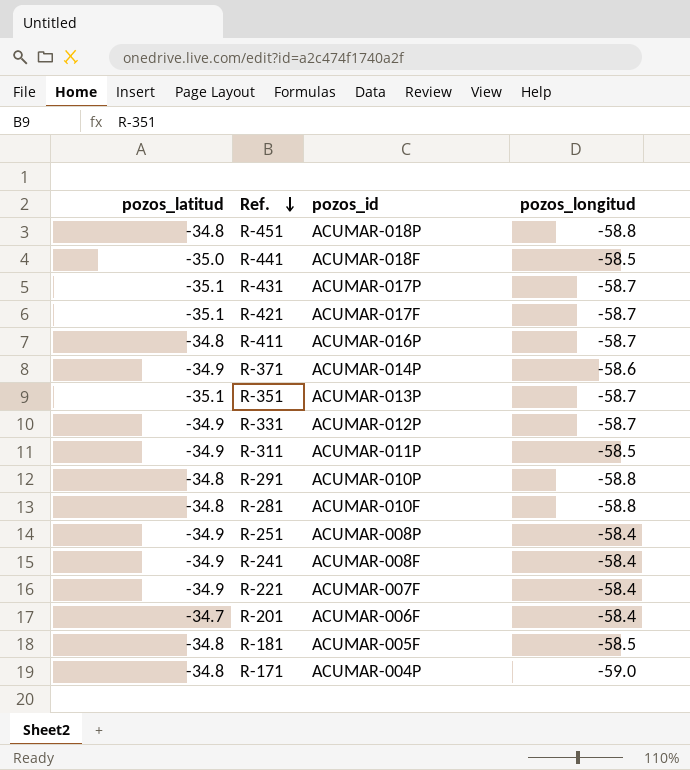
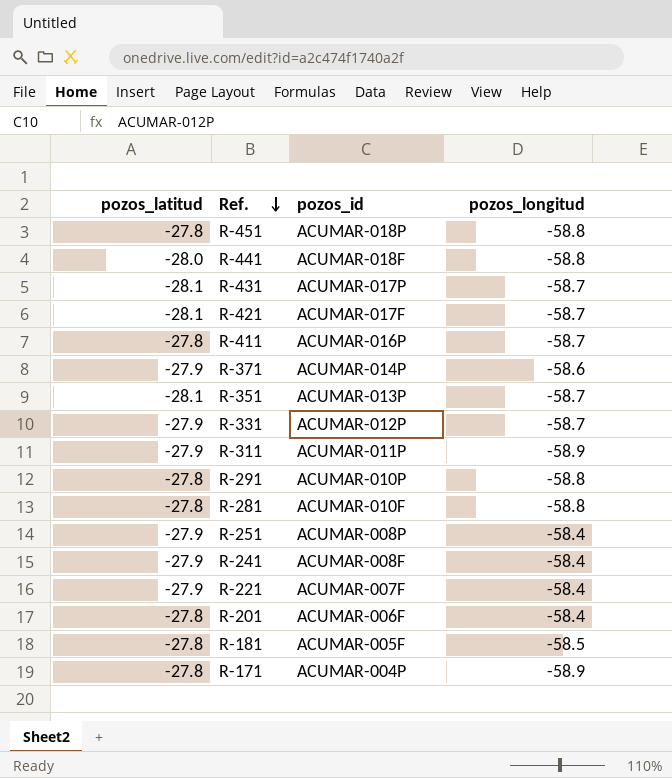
R-451 | pozos_latitud: -34.8 -> -27.8
R-441 | pozos_latitud: -35.0 -> -28.0
R-441 | pozos_longitud: -58.5 -> -58.8
R-431 | pozos_latitud: -35.1 -> -28.1
R-421 | pozos_latitud: -35.1 -> -28.1
R-411 | pozos_latitud: -34.8 -> -27.8
R-371 | pozos_latitud: -34.9 -> -27.9
R-351 | pozos_latitud: -35.1 -> -28.1
R-331 | pozos_latitud: -34.9 -> -27.9
R-311 | pozos_latitud: -34.9 -> -27.9
R-311 | pozos_longitud: -58.5 -> -58.9
R-291 | pozos_latitud: -34.8 -> -27.8
R-281 | pozos_latitud: -34.8 -> -27.8
R-251 | pozos_latitud: -34.9 -> -27.9
R-241 | pozos_latitud: -34.9 -> -27.9
R-221 | pozos_latitud: -34.9 -> -27.9
R-201 | pozos_latitud: -34.7 -> -27.8
R-181 | pozos_latitud: -34.8 -> -27.8
R-171 | pozos_latitud: -34.8 -> -27.8
R-171 | pozos_longitud: -59.0 -> -58.9

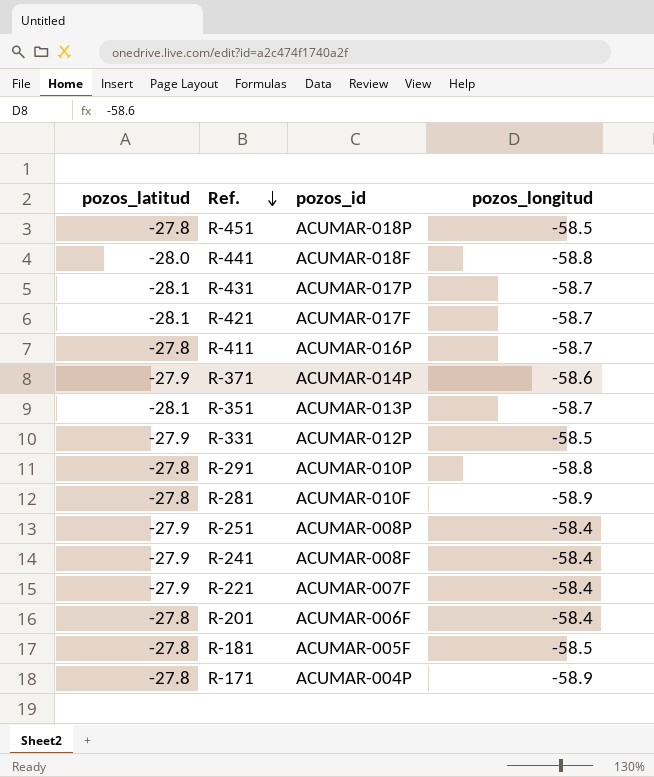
row R-311: -27.9 | ACUMAR-011P | -58.9 -> none
R-451 | pozos_longitud: -58.8 -> -58.5
R-331 | pozos_longitud: -58.7 -> -58.5
R-281 | pozos_longitud: -58.8 -> -58.9

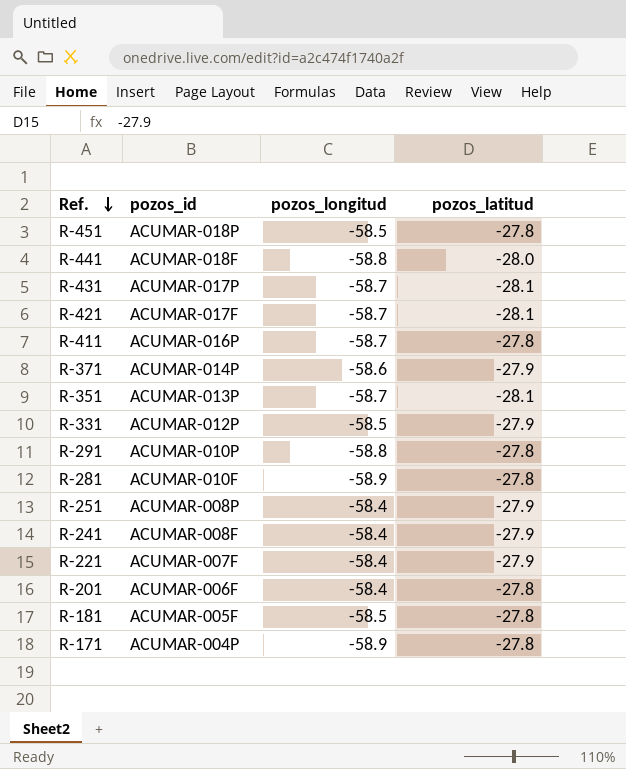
column pozos_latitud | position: 1 -> 4

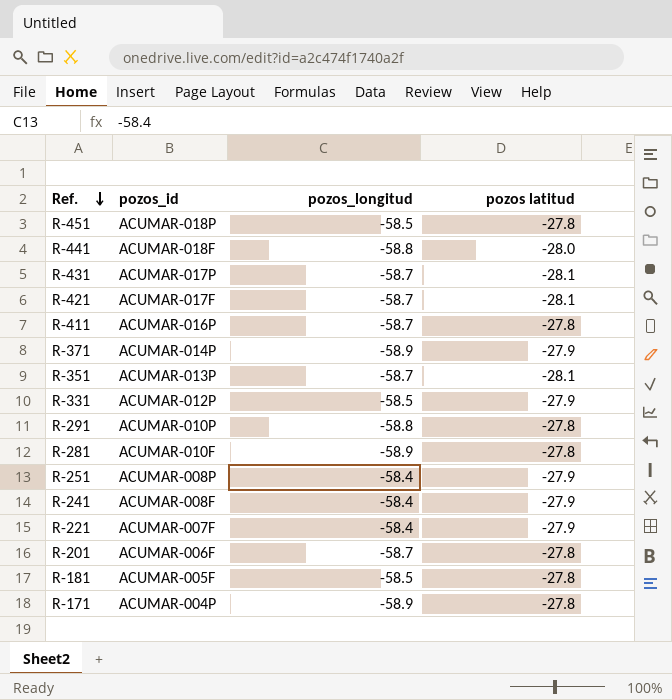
column name: pozos_latitud -> pozos latitud
R-371 | pozos_longitud: -58.6 -> -58.9
R-201 | pozos_longitud: -58.4 -> -58.7

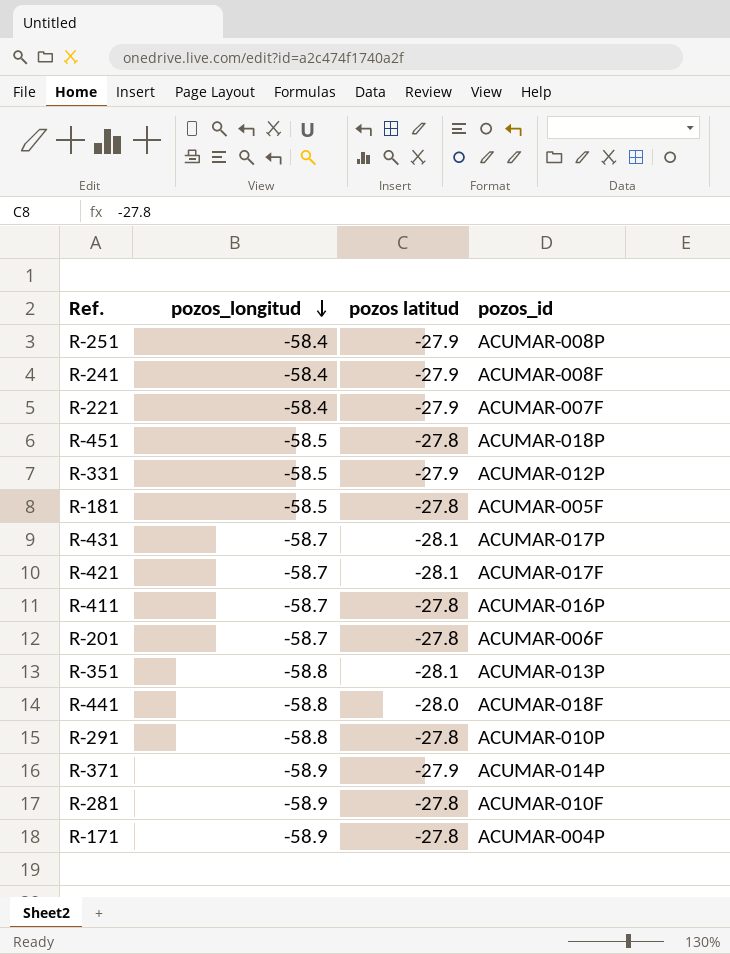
row order: Ref. descending -> pozos_longitud descending
column pozos_id | position: 2 -> 4
R-351 | pozos_longitud: -58.7 -> -58.8

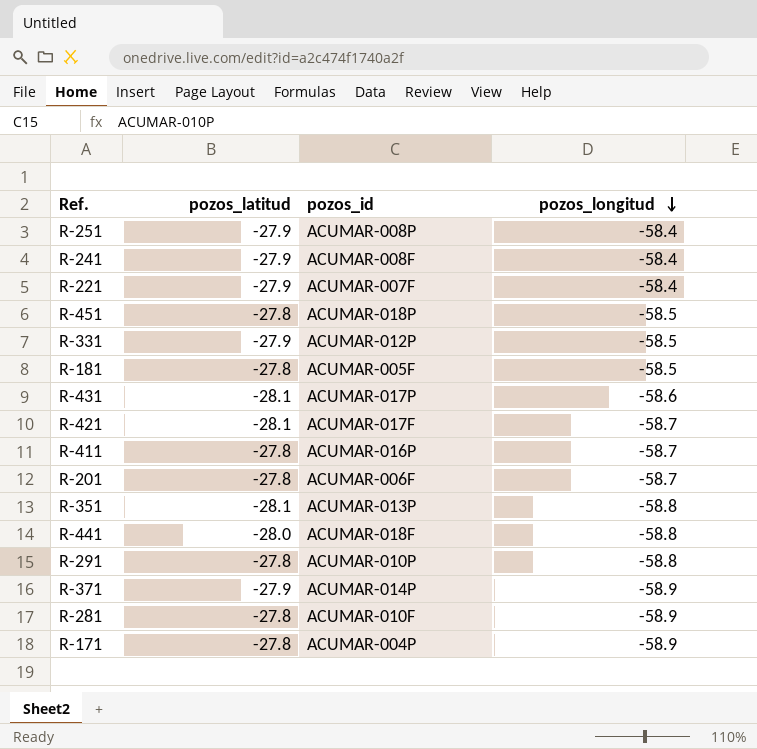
column name: pozos latitud -> pozos_latitud
column pozos_longitud | position: 2 -> 4
R-431 | pozos_longitud: -58.7 -> -58.6

